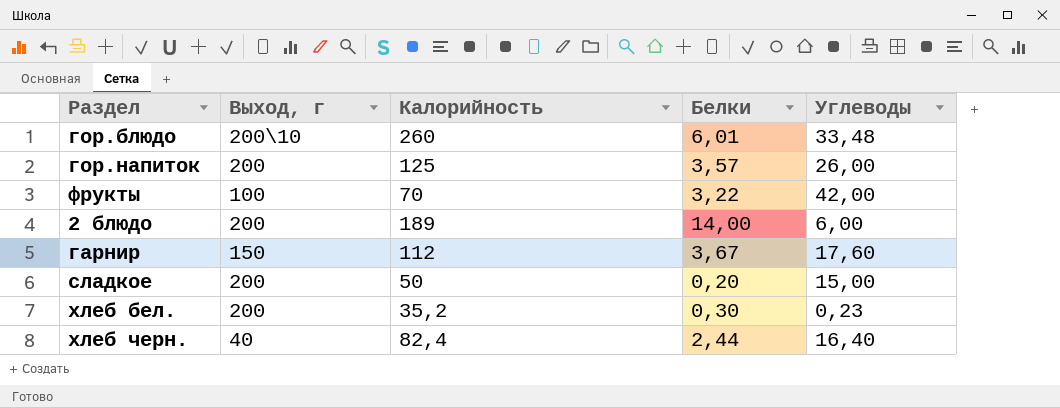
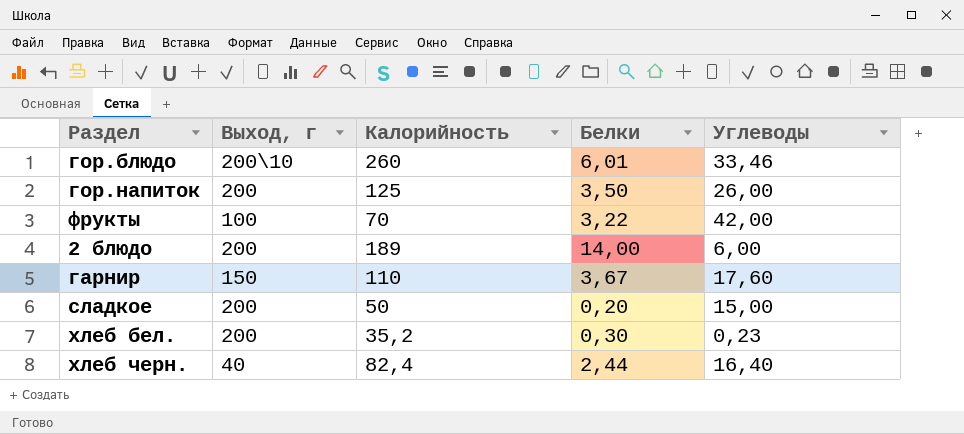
гор.блюдо | Углеводы: 33,48 -> 33,46
гор.напиток | Белки: 3,57 -> 3,50
гарнир | Калорийность: 112 -> 110

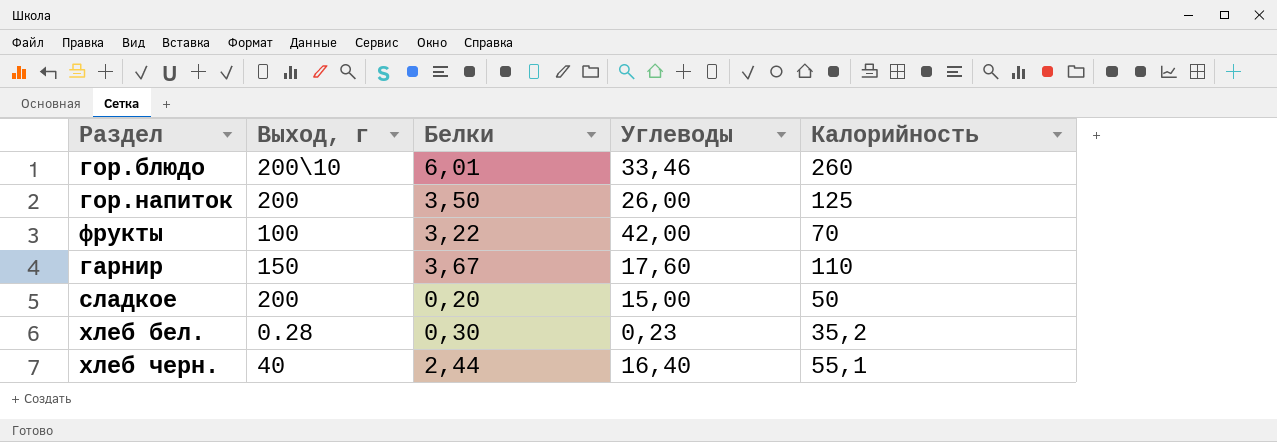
column Калорийность | position: 3 -> 5
row 2 блюдо: 200 | 189 | 14,00 | 6,00 -> none
хлеб бел. | Выход, г: 200 -> 0.28
хлеб черн. | Калорийность: 82,4 -> 55,1

